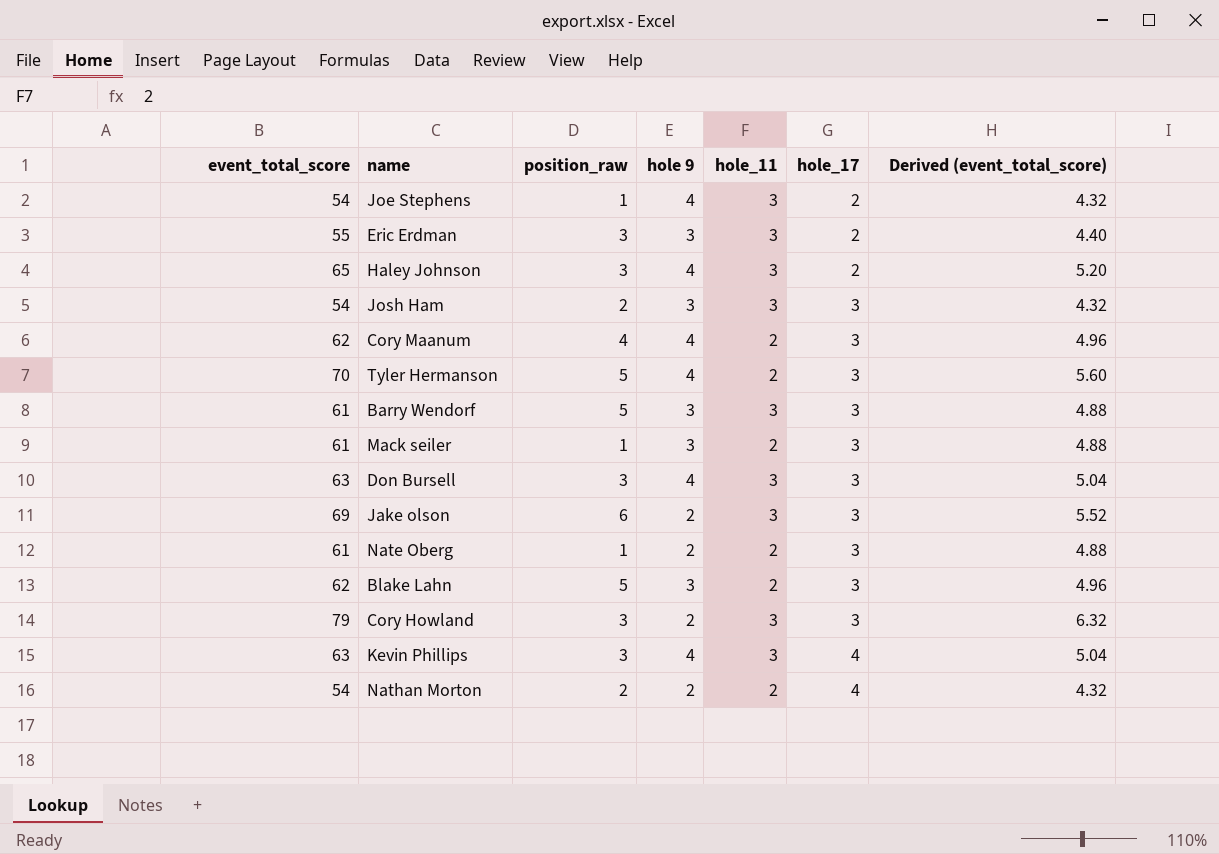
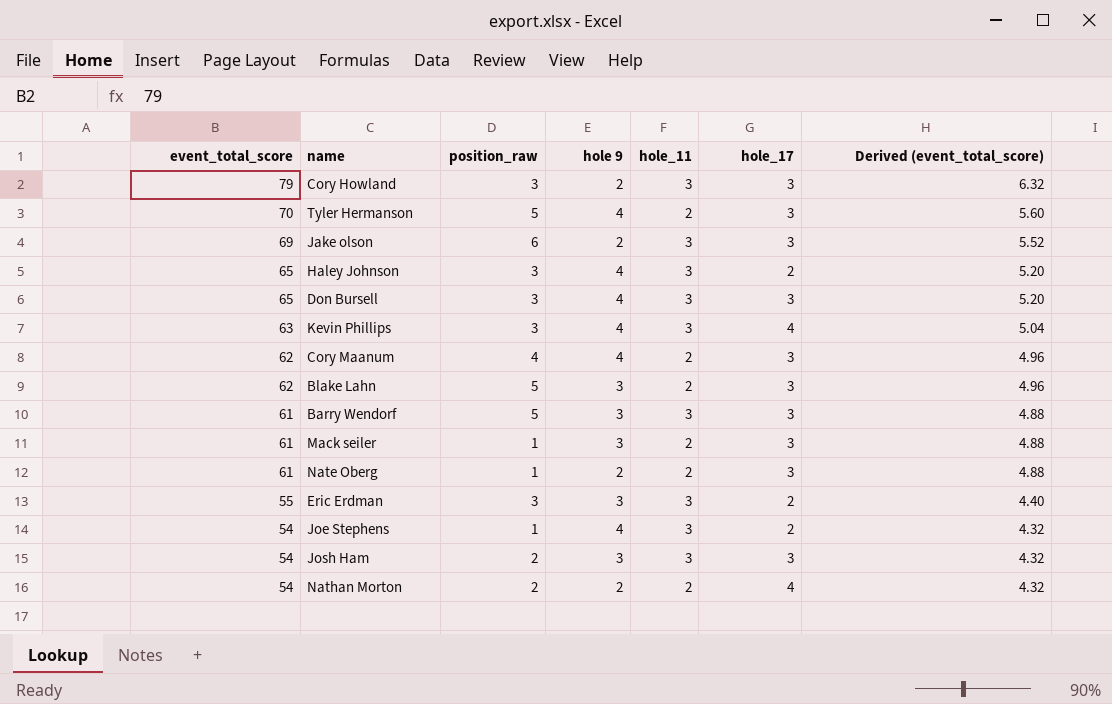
row order: hole_17 ascending -> event_total_score descending
Don Bursell | event_total_score: 63 -> 65
Don Bursell | Derived (event_total_score): 5.04 -> 5.20

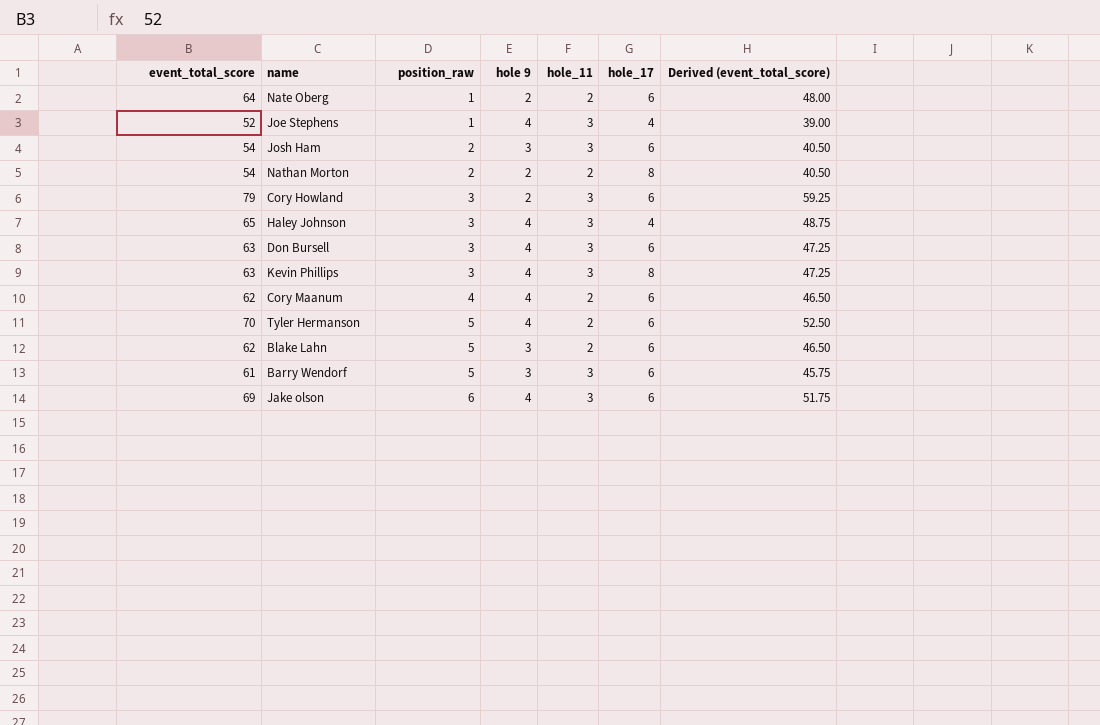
row order: event_total_score descending -> position_raw ascending
column Derived (event_total_score) | formula: [event_total_score] * 0.08 -> [event_total_score] * 0.75
row Mack seiler: 61 | 1 | 3 | 2 | 3 | 4.88 -> none
row Eric Erdman: 55 | 3 | 3 | 3 | 2 | 4.40 -> none
Nate Oberg | event_total_score: 61 -> 64
Nate Oberg | hole_17: 3 -> 6
Joe Stephens | event_total_score: 54 -> 52
Joe Stephens | hole_17: 2 -> 4
Josh Ham | hole_17: 3 -> 6
Nathan Morton | hole_17: 4 -> 8
Cory Howland | hole_17: 3 -> 6
Haley Johnson | hole_17: 2 -> 4
Don Bursell | event_total_score: 65 -> 63
Don Bursell | hole_17: 3 -> 6
Kevin Phillips | hole_17: 4 -> 8
Cory Maanum | hole_17: 3 -> 6
Tyler Hermanson | hole_17: 3 -> 6
Blake Lahn | hole_17: 3 -> 6
Barry Wendorf | hole_17: 3 -> 6
Jake olson | hole 9: 2 -> 4
Jake olson | hole_17: 3 -> 6

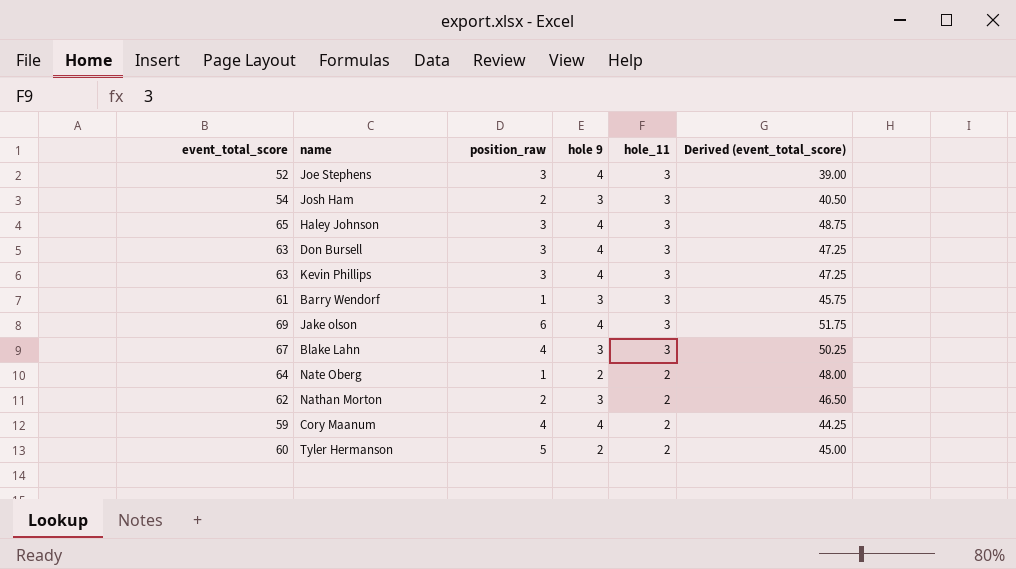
row order: position_raw ascending -> hole_11 descending
column hole_17 | position: 6 -> none
row Cory Howland: 79 | 3 | 2 | 3 | 6 | 59.25 -> none
Joe Stephens | position_raw: 1 -> 3
Barry Wendorf | position_raw: 5 -> 1
Blake Lahn | event_total_score: 62 -> 67
Blake Lahn | position_raw: 5 -> 4
Blake Lahn | hole_11: 2 -> 3
Blake Lahn | Derived (event_total_score): 46.50 -> 50.25
Nathan Morton | event_total_score: 54 -> 62
Nathan Morton | hole 9: 2 -> 3
Nathan Morton | Derived (event_total_score): 40.50 -> 46.50
Cory Maanum | event_total_score: 62 -> 59
Cory Maanum | Derived (event_total_score): 46.50 -> 44.25
Tyler Hermanson | event_total_score: 70 -> 60
Tyler Hermanson | hole 9: 4 -> 2
Tyler Hermanson | Derived (event_total_score): 52.50 -> 45.00

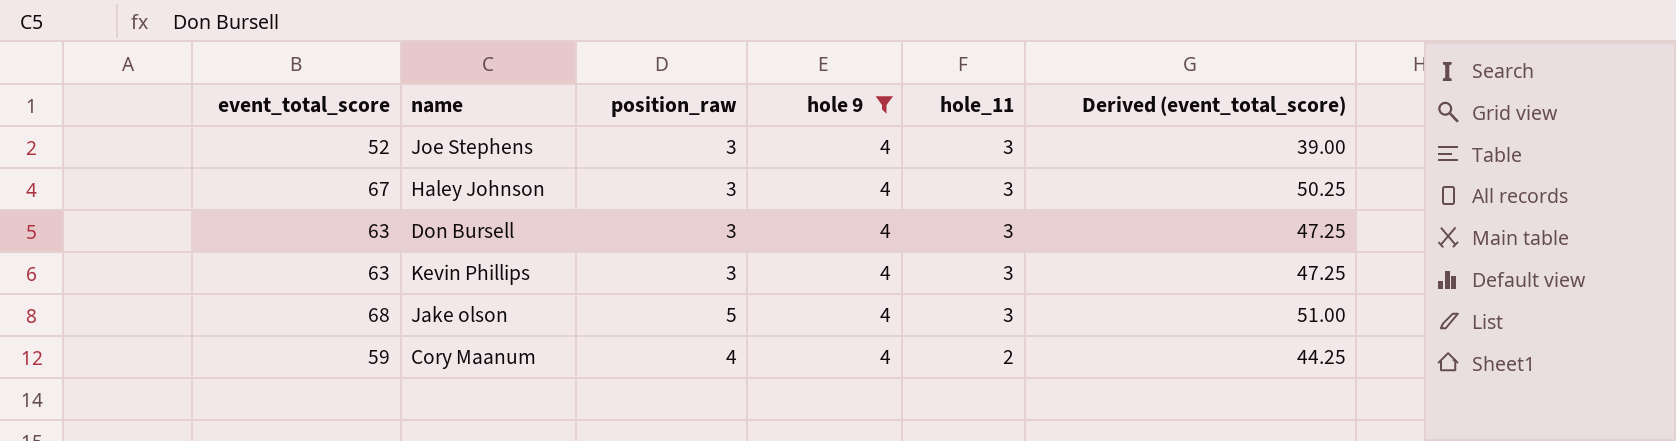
filter: none -> hole 9 = 4
Haley Johnson | event_total_score: 65 -> 67
Haley Johnson | Derived (event_total_score): 48.75 -> 50.25
Jake olson | event_total_score: 69 -> 68
Jake olson | position_raw: 6 -> 5
Jake olson | Derived (event_total_score): 51.75 -> 51.00

